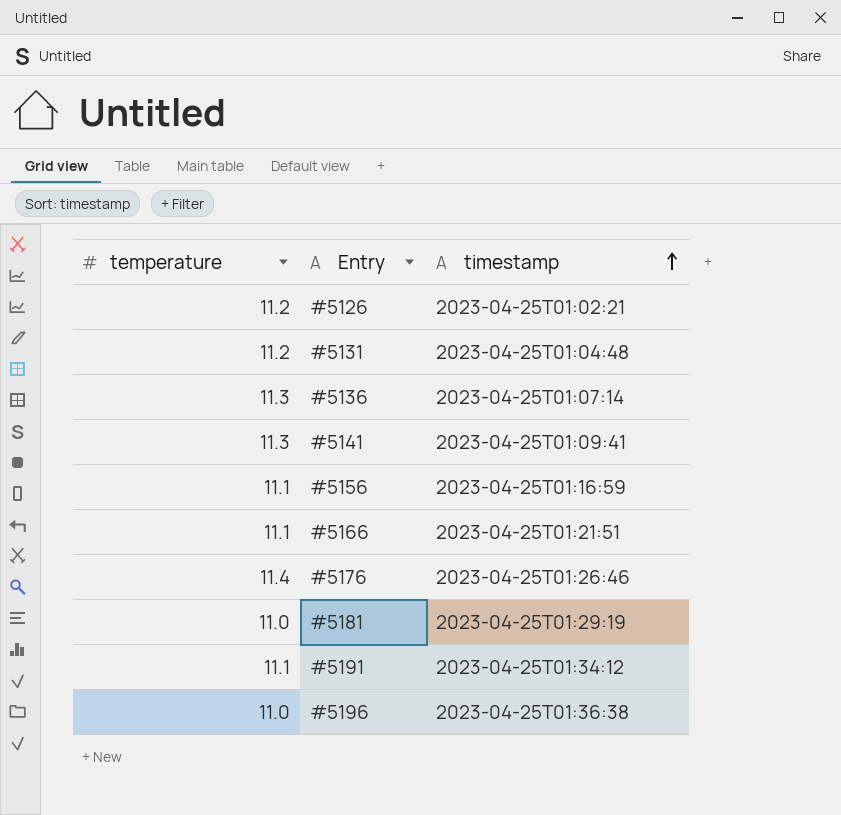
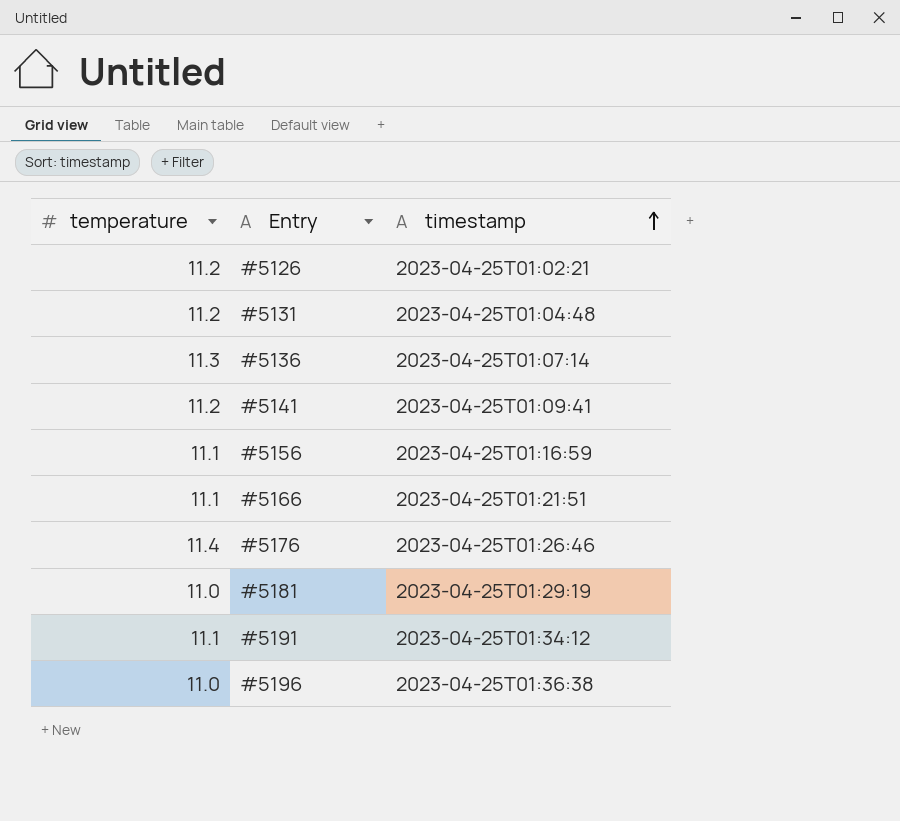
#5141 | temperature: 11.3 -> 11.2

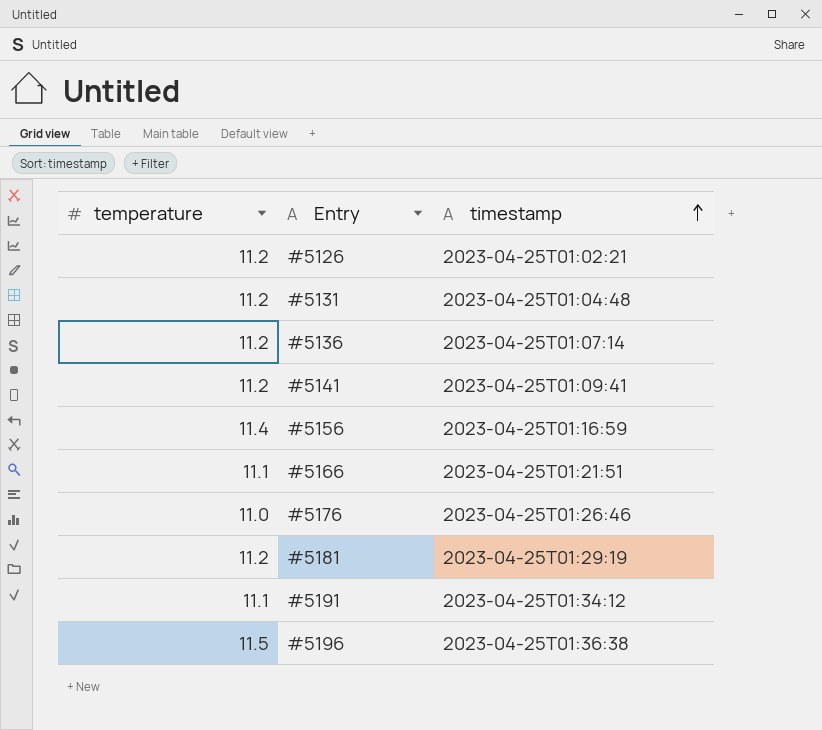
#5136 | temperature: 11.3 -> 11.2
#5156 | temperature: 11.1 -> 11.4
#5176 | temperature: 11.4 -> 11.0
#5181 | temperature: 11.0 -> 11.2
#5196 | temperature: 11.0 -> 11.5

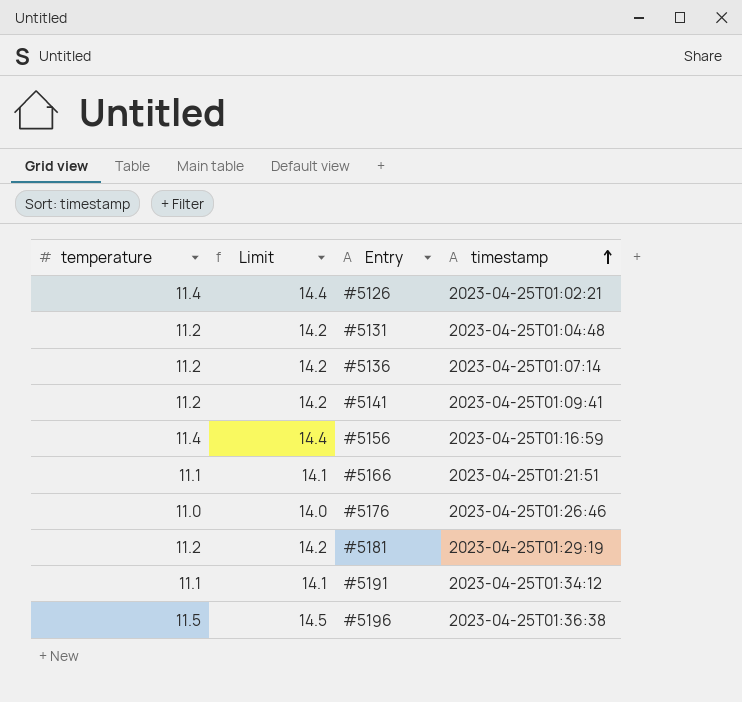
column Limit | formula: none -> [temperature] + 3
#5126 | temperature: 11.2 -> 11.4

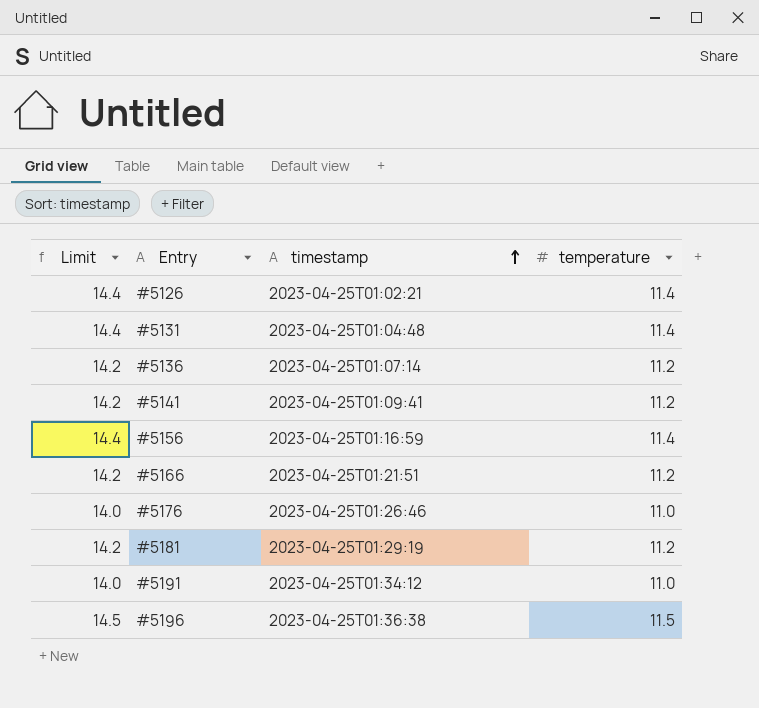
column temperature | position: 1 -> 4
#5131 | Limit: 14.2 -> 14.4
#5131 | temperature: 11.2 -> 11.4
#5166 | Limit: 14.1 -> 14.2
#5166 | temperature: 11.1 -> 11.2
#5191 | Limit: 14.1 -> 14.0
#5191 | temperature: 11.1 -> 11.0

